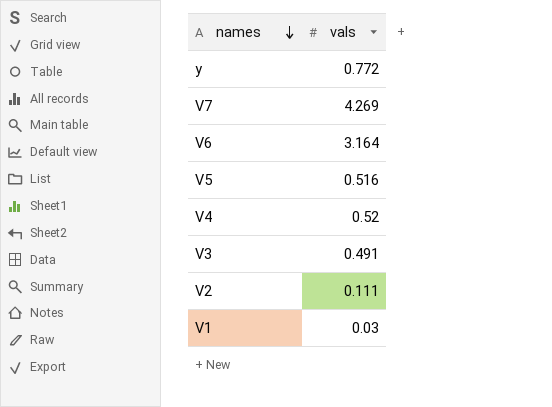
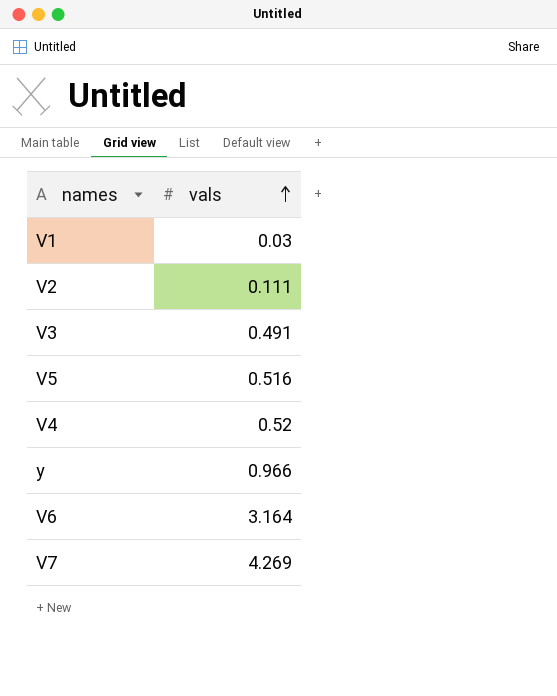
row order: names descending -> vals ascending
y | vals: 0.772 -> 0.966

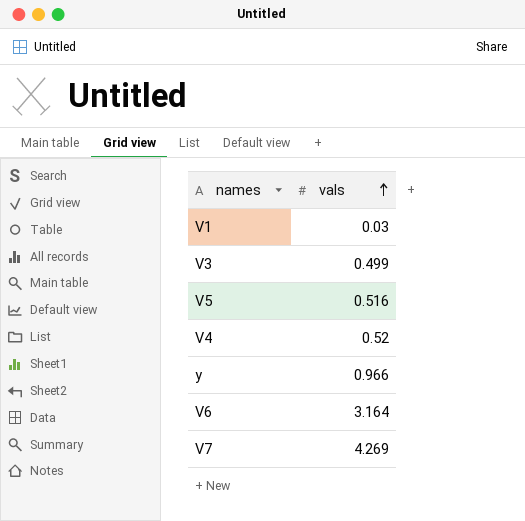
row V2: 0.111 -> none
V3 | vals: 0.491 -> 0.499

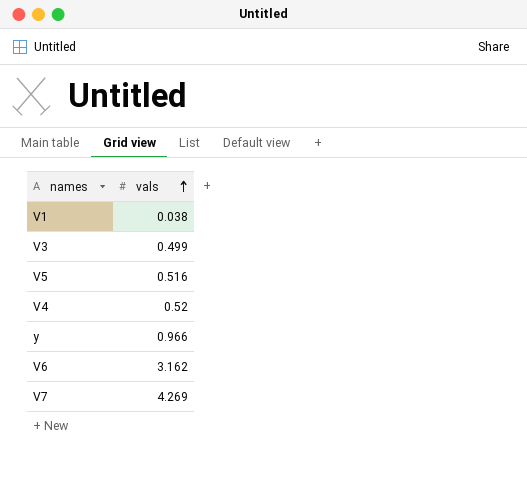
V1 | vals: 0.03 -> 0.038
V6 | vals: 3.164 -> 3.162

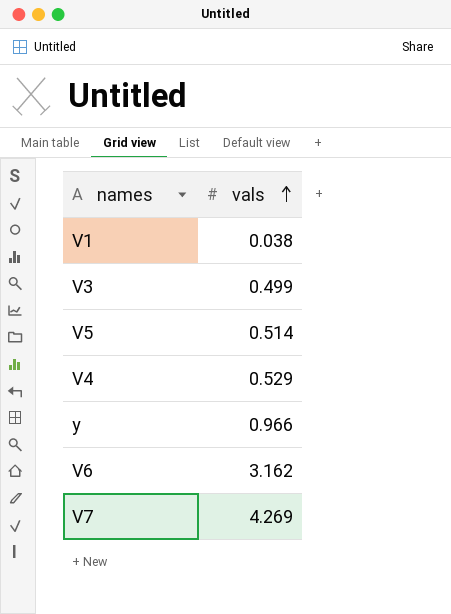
V5 | vals: 0.516 -> 0.514
V4 | vals: 0.52 -> 0.529

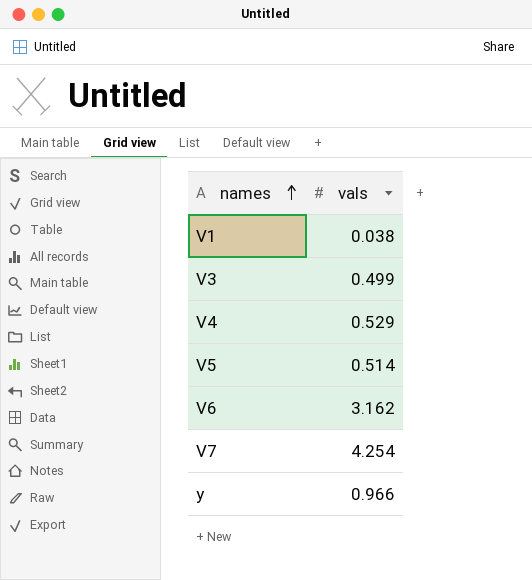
row order: vals ascending -> names ascending
V7 | vals: 4.269 -> 4.254

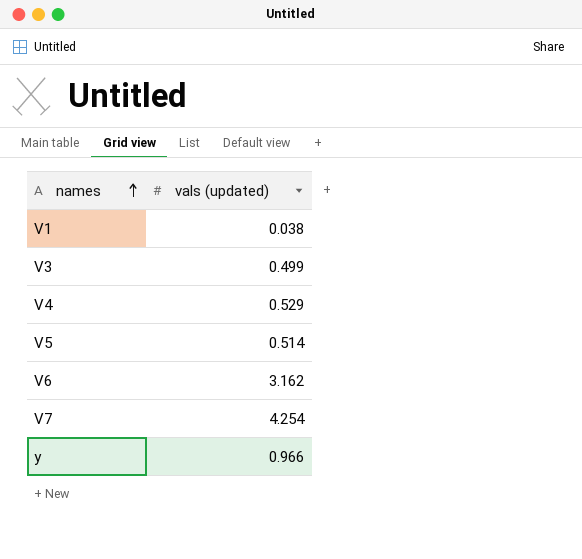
column name: vals -> vals (updated)

